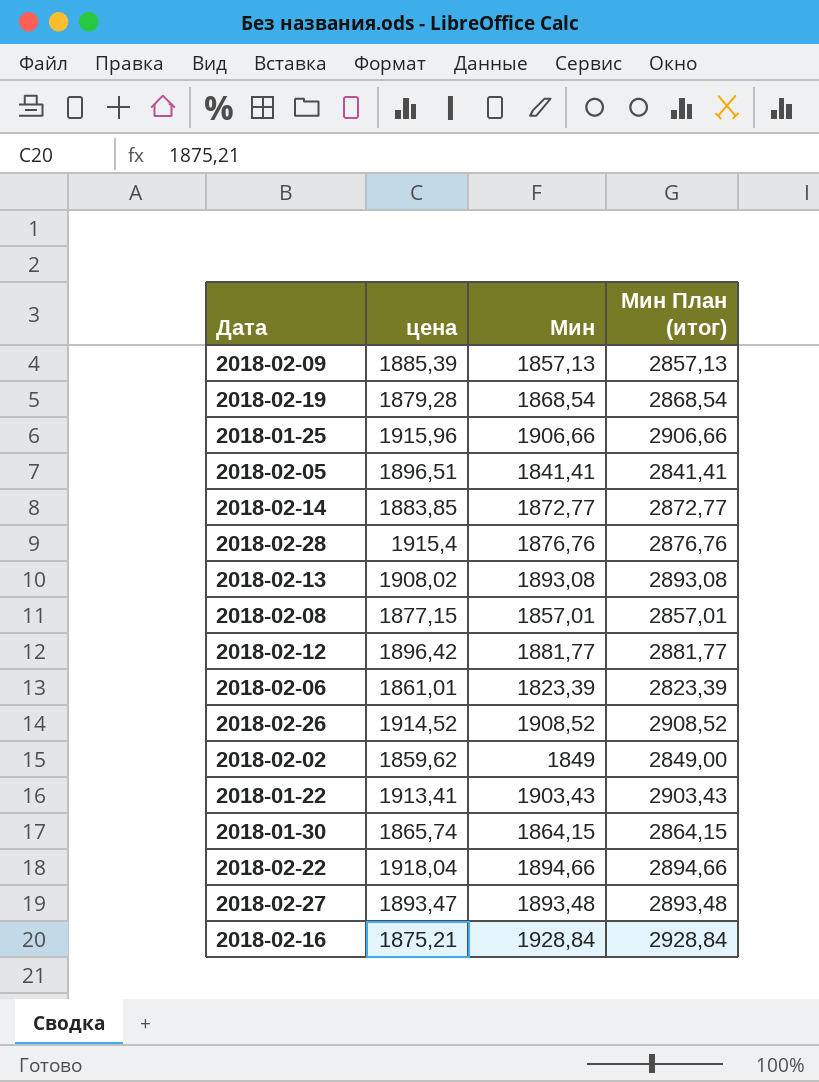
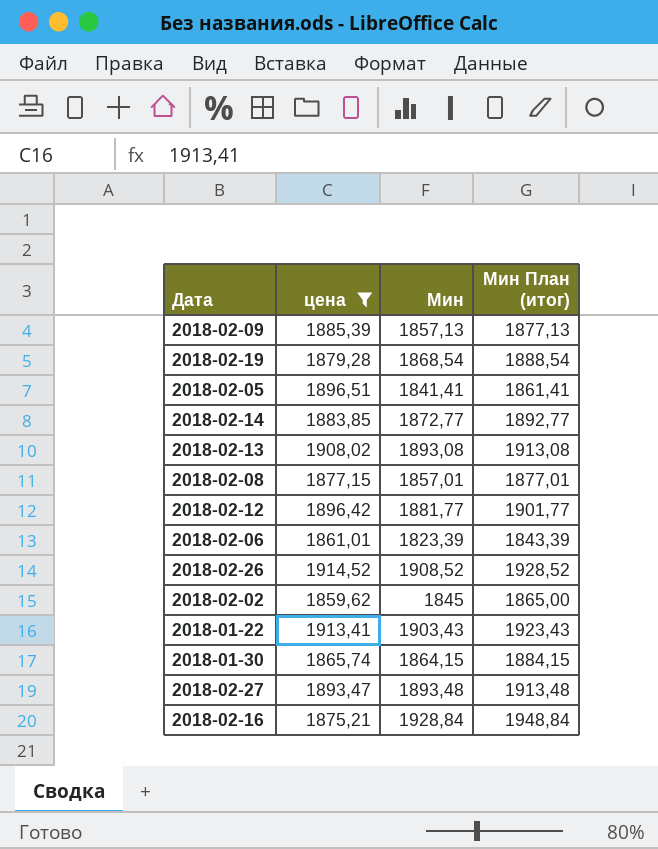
filter: none -> цена <= 1914,52
column Мин План (итог) | formula: [Мин] + 1000 -> [Мин] + 20
2018-02-02 | Мин: 1849 -> 1845

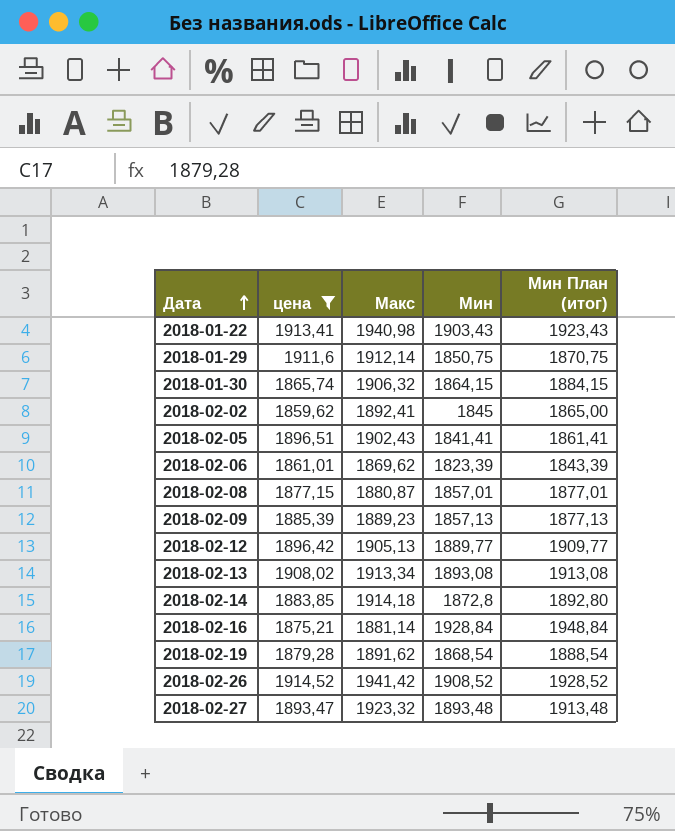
row order: none -> Дата ascending
column Макс | position: none -> 3
row 2018-01-29: none -> 1911,6 | 1912,14 | 1850,75 | 1870,75
2018-02-12 | Мин: 1881,77 -> 1889,77
2018-02-12 | Мин План (итог): 1901,77 -> 1909,77
2018-02-14 | Мин: 1872,77 -> 1872,8
2018-02-14 | Мин План (итог): 1892,77 -> 1892,80

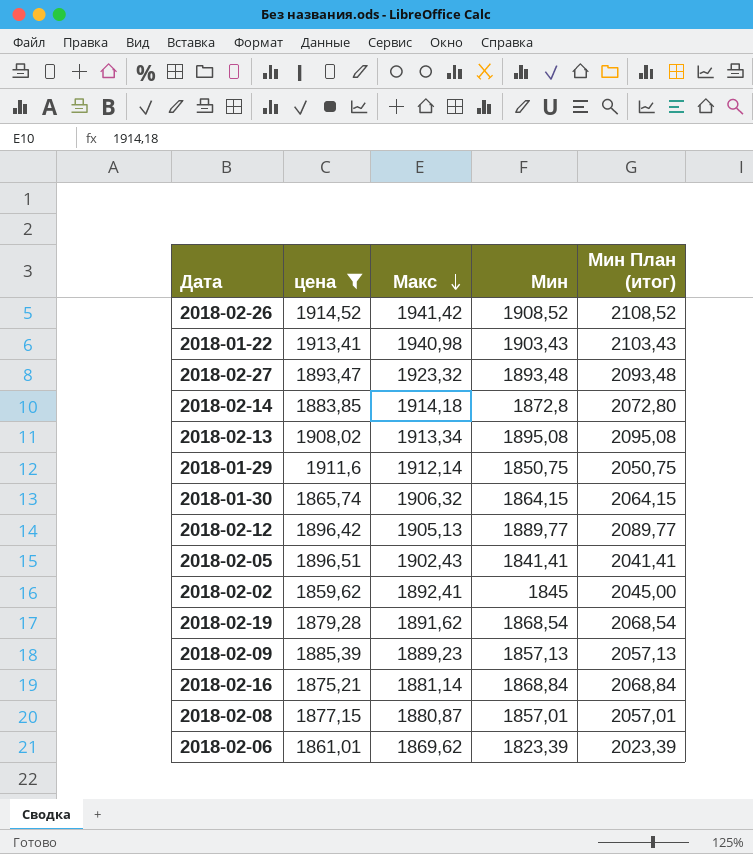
row order: Дата ascending -> Макс descending
column Мин План (итог) | formula: [Мин] + 20 -> [Мин] + 200
2018-02-13 | Мин: 1893,08 -> 1895,08
2018-02-16 | Мин: 1928,84 -> 1868,84

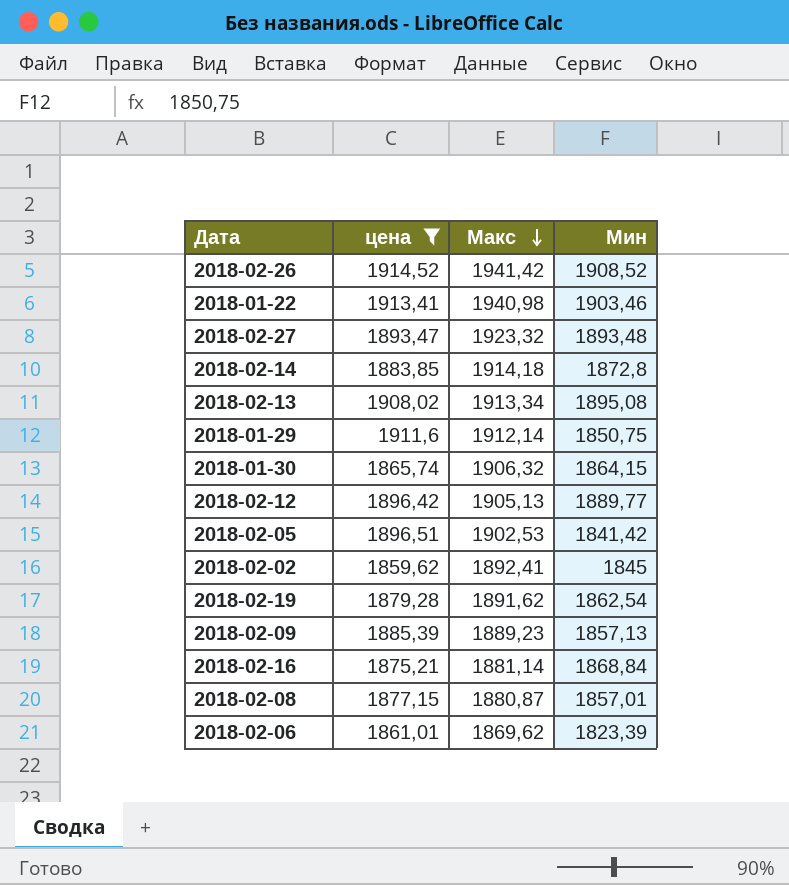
column Мин План (итог) | formula: [Мин] + 200 -> none
2018-01-22 | Мин: 1903,43 -> 1903,46
2018-02-05 | Макс: 1902,43 -> 1902,53
2018-02-05 | Мин: 1841,41 -> 1841,42
2018-02-19 | Мин: 1868,54 -> 1862,54

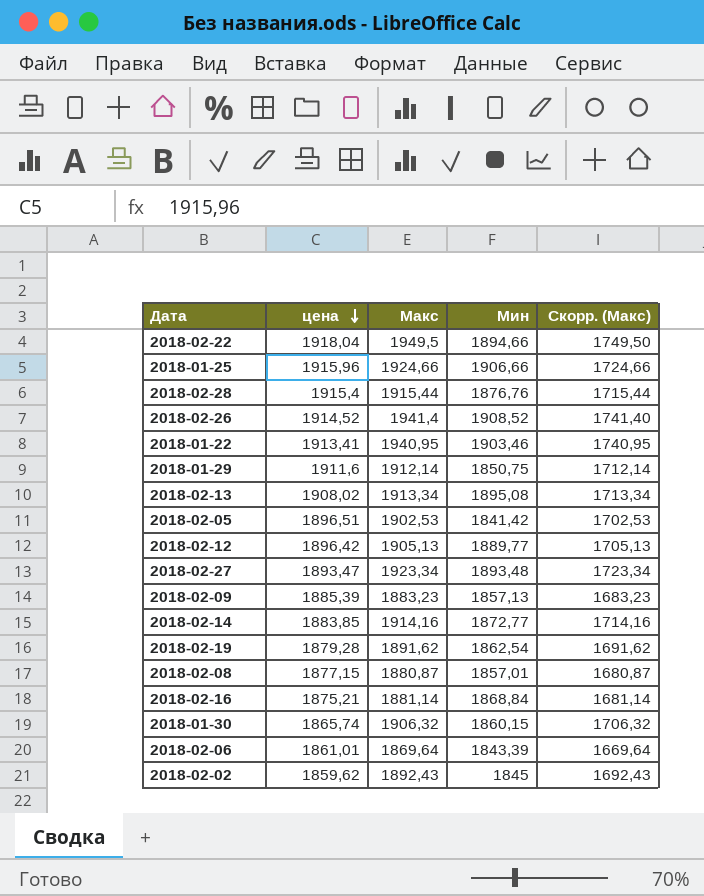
filter: цена <= 1914,52 -> none
row order: Макс descending -> цена descending
column Скорр. (Макс) | formula: none -> [Макс] - 200
2018-02-26 | Макс: 1941,42 -> 1941,4
2018-01-22 | Макс: 1940,98 -> 1940,95
2018-02-27 | Макс: 1923,32 -> 1923,34
2018-02-09 | Макс: 1889,23 -> 1883,23
2018-02-14 | Макс: 1914,18 -> 1914,16
2018-02-14 | Мин: 1872,8 -> 1872,77
2018-01-30 | Мин: 1864,15 -> 1860,15
2018-02-06 | Макс: 1869,62 -> 1869,64
2018-02-06 | Мин: 1823,39 -> 1843,39
2018-02-02 | Макс: 1892,41 -> 1892,43

